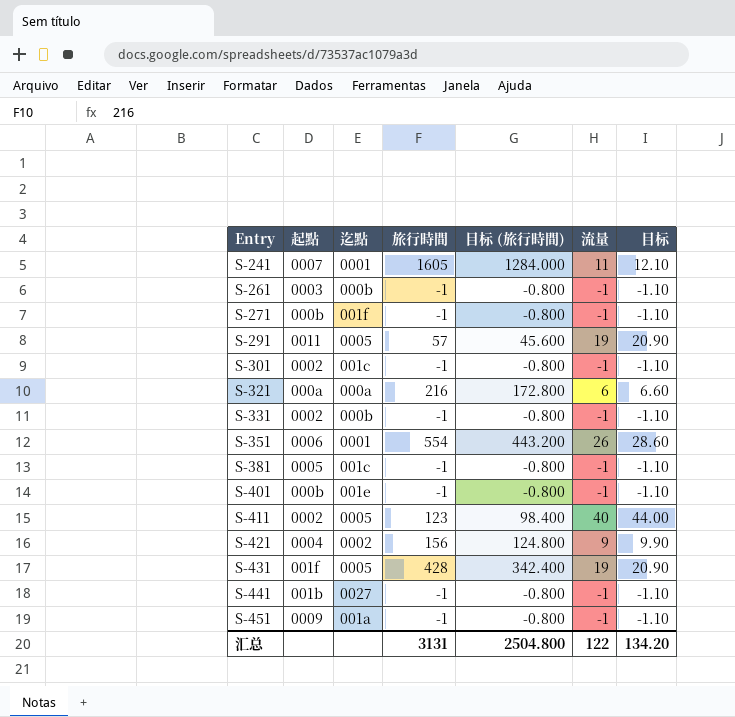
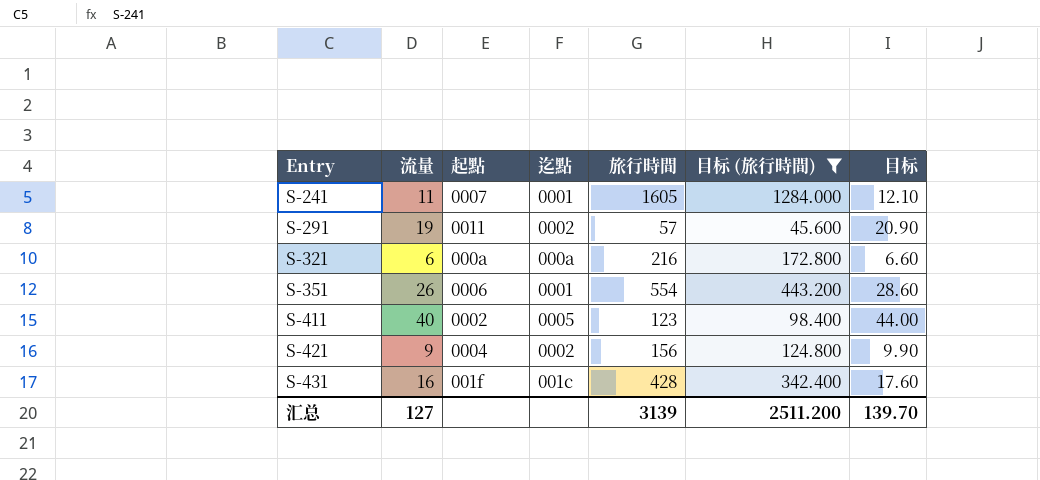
filter: none -> 目标 (旅行時間) != -0.800
column 流量 | position: 6 -> 2
S-291 | 迄點: 0005 -> 0002
S-431 | 流量: 19 -> 16
S-431 | 迄點: 0005 -> 001c
S-431 | 目标: 20.90 -> 17.60
汇总 | 流量: 122 -> 127
汇总 | 旅行時間: 3131 -> 3139
汇总 | 目标 (旅行時間): 2504.800 -> 2511.200
汇总 | 目标: 134.20 -> 139.70

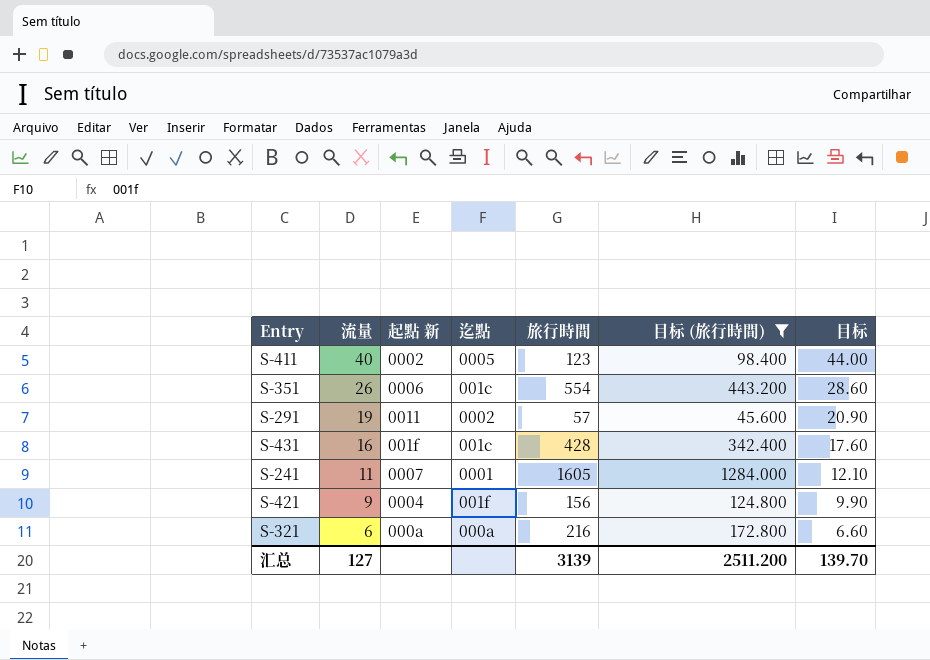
row order: Entry ascending -> 流量 descending
column name: 起點 -> 起點 新
S-351 | 迄點: 0001 -> 001c
S-421 | 迄點: 0002 -> 001f

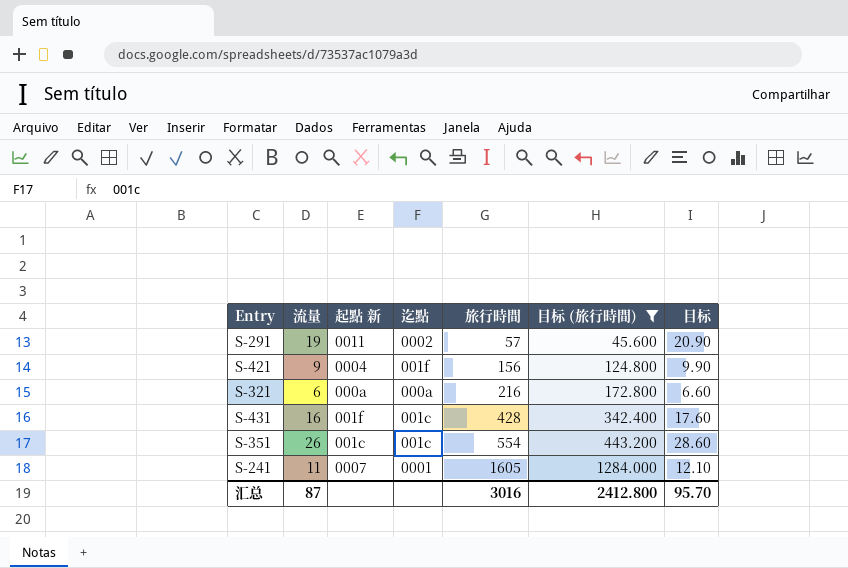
row order: 流量 descending -> 旅行時間 ascending
row S-411: 40 | 0002 | 0005 | 123 | 98.400 | 44.00 -> none
S-351 | 起點 新: 0006 -> 001c
汇总 | 流量: 127 -> 87
汇总 | 旅行時間: 3139 -> 3016
汇总 | 目标 (旅行時間): 2511.200 -> 2412.800
汇总 | 目标: 139.70 -> 95.70

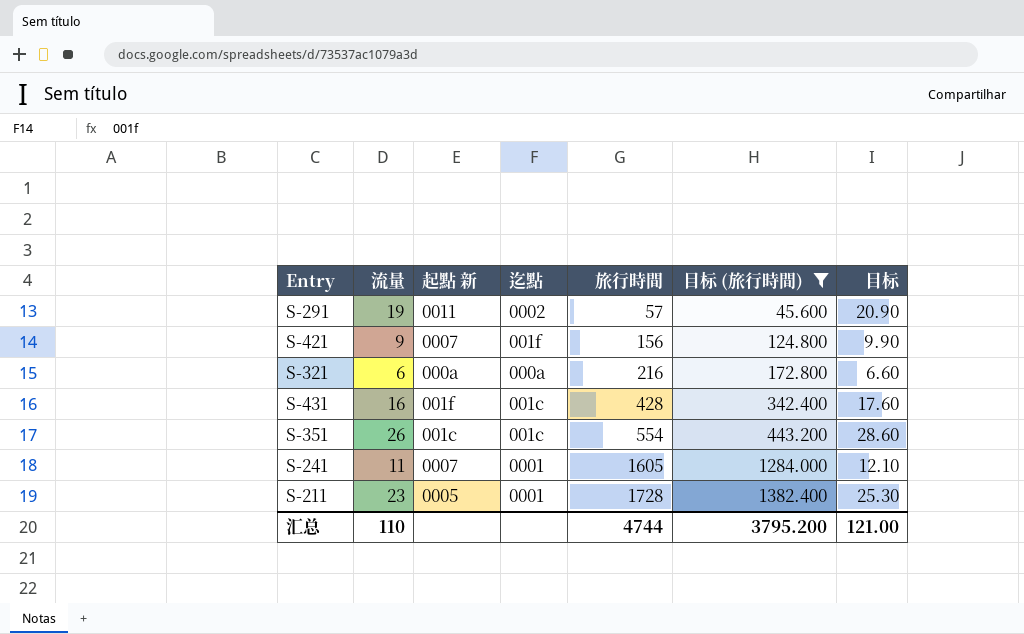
S-421 | 起點 新: 0004 -> 0007
row S-211: none -> 23 | 0005 | 0001 | 1728 | 1382.400 | 25.30
汇总 | 流量: 87 -> 110
汇总 | 旅行時間: 3016 -> 4744
汇总 | 目标 (旅行時間): 2412.800 -> 3795.200
汇总 | 目标: 95.70 -> 121.00

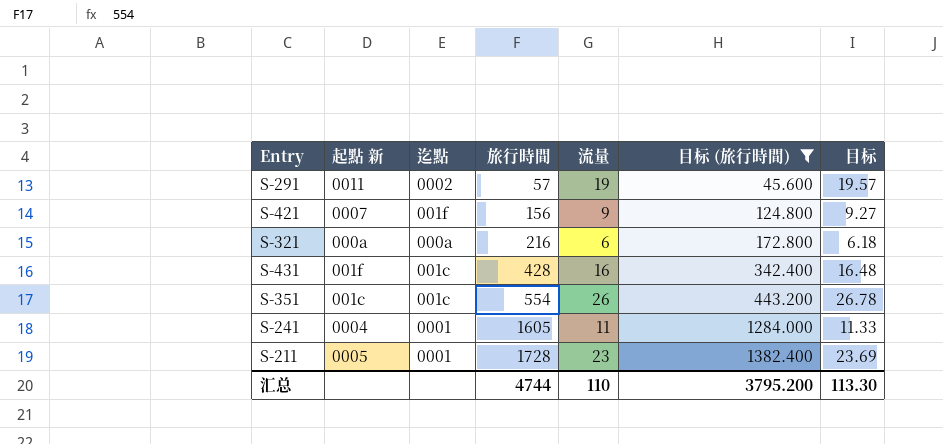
column 流量 | position: 2 -> 5
column 目标 | formula: [流量] * 1.1 -> [流量] * 1.03
S-241 | 起點 新: 0007 -> 0004
汇总 | 目标: 121.00 -> 113.30

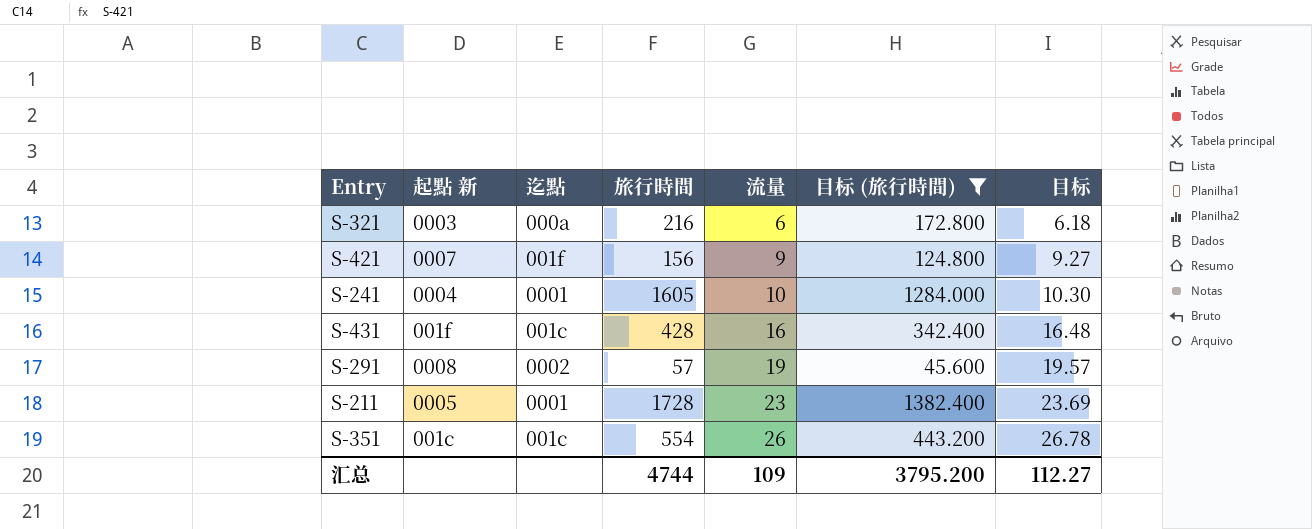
row order: 旅行時間 ascending -> 流量 ascending
S-321 | 起點 新: 000a -> 0003
S-241 | 流量: 11 -> 10
S-241 | 目标: 11.33 -> 10.30
S-291 | 起點 新: 0011 -> 0008
汇总 | 流量: 110 -> 109
汇总 | 目标: 113.30 -> 112.27

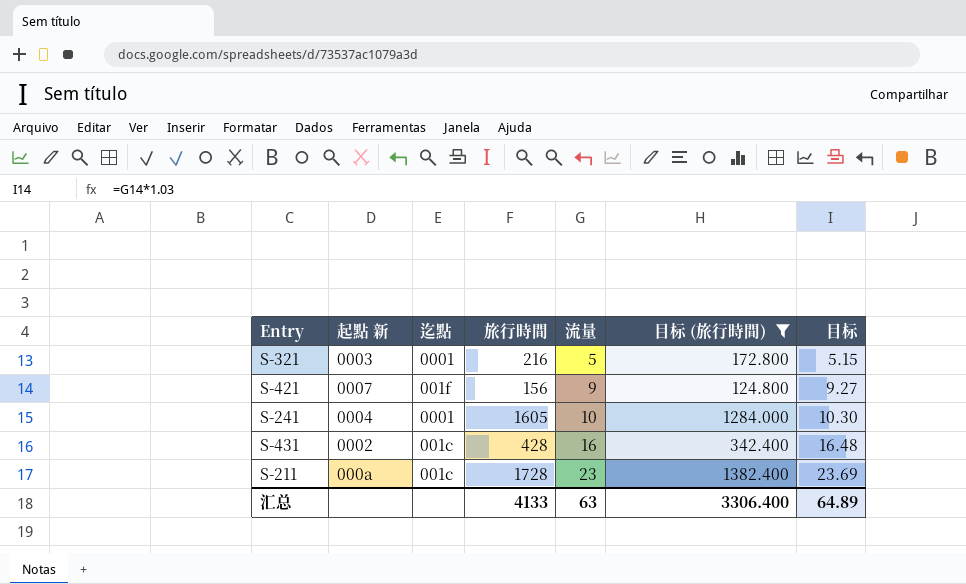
row S-291: 0008 | 0002 | 57 | 19 | 45.600 | 19.57 -> none
row S-351: 001c | 001c | 554 | 26 | 443.200 | 26.78 -> none
S-321 | 迄點: 000a -> 0001
S-321 | 流量: 6 -> 5
S-321 | 目标: 6.18 -> 5.15
S-431 | 起點 新: 001f -> 0002
S-211 | 起點 新: 0005 -> 000a
S-211 | 迄點: 0001 -> 001c
汇总 | 旅行時間: 4744 -> 4133
汇总 | 流量: 109 -> 63
汇总 | 目标 (旅行時間): 3795.200 -> 3306.400
汇总 | 目标: 112.27 -> 64.89

